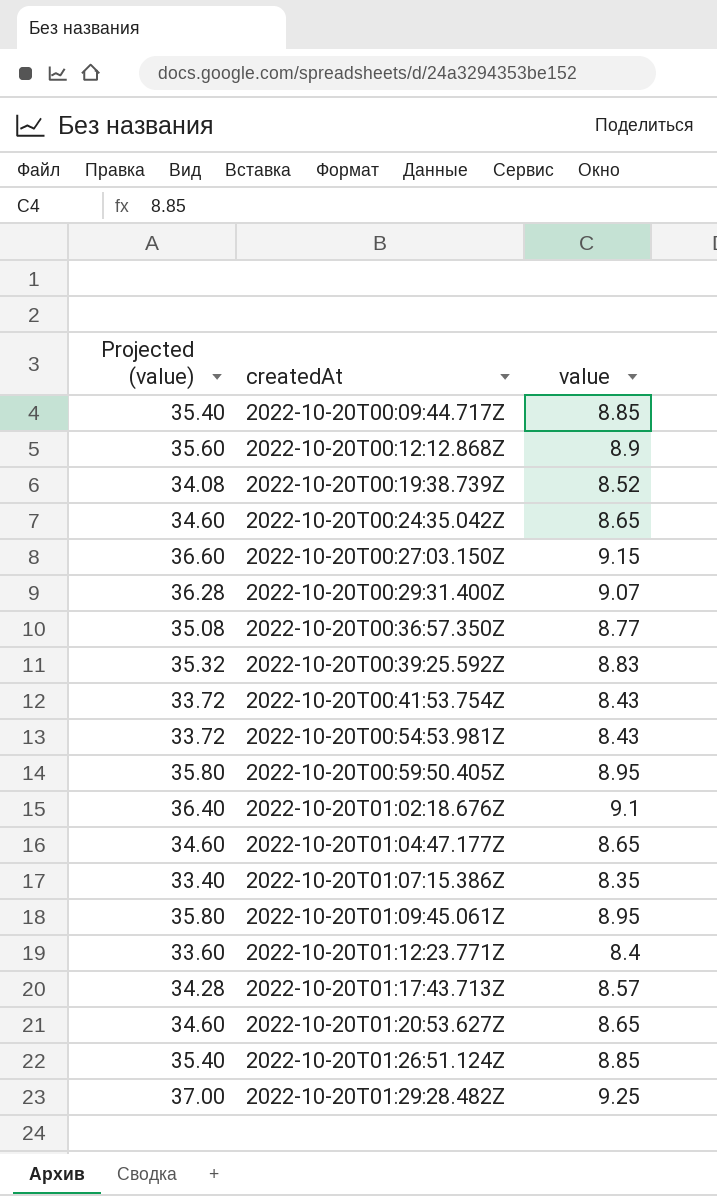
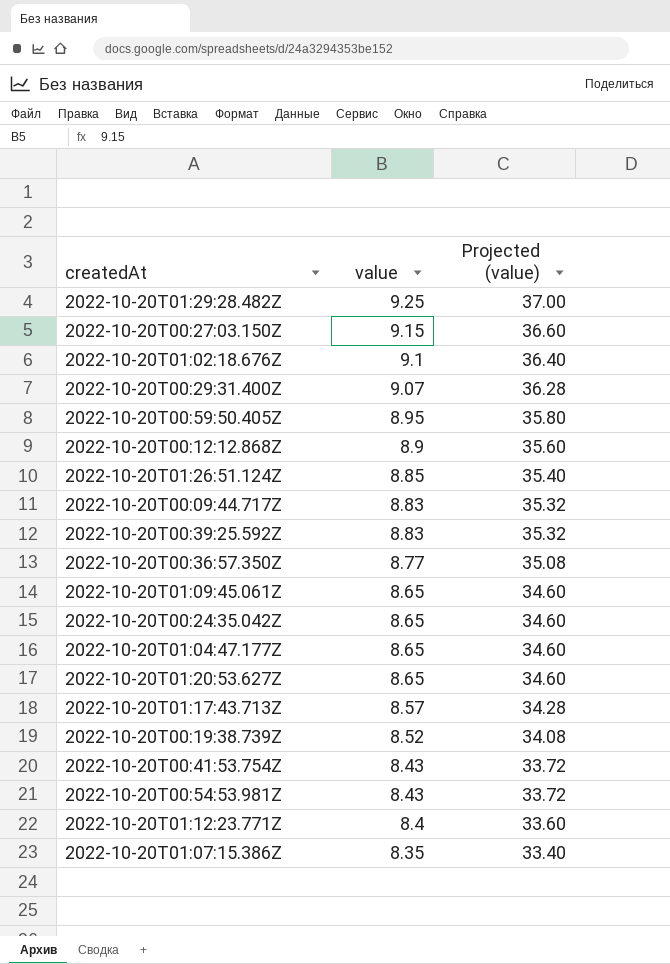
row order: createdAt ascending -> value descending
column Projected (value) | position: 1 -> 3
2022-10-20T00:09:44.717Z | value: 8.85 -> 8.83
2022-10-20T00:09:44.717Z | Projected (value): 35.40 -> 35.32
2022-10-20T01:09:45.061Z | value: 8.95 -> 8.65
2022-10-20T01:09:45.061Z | Projected (value): 35.80 -> 34.60

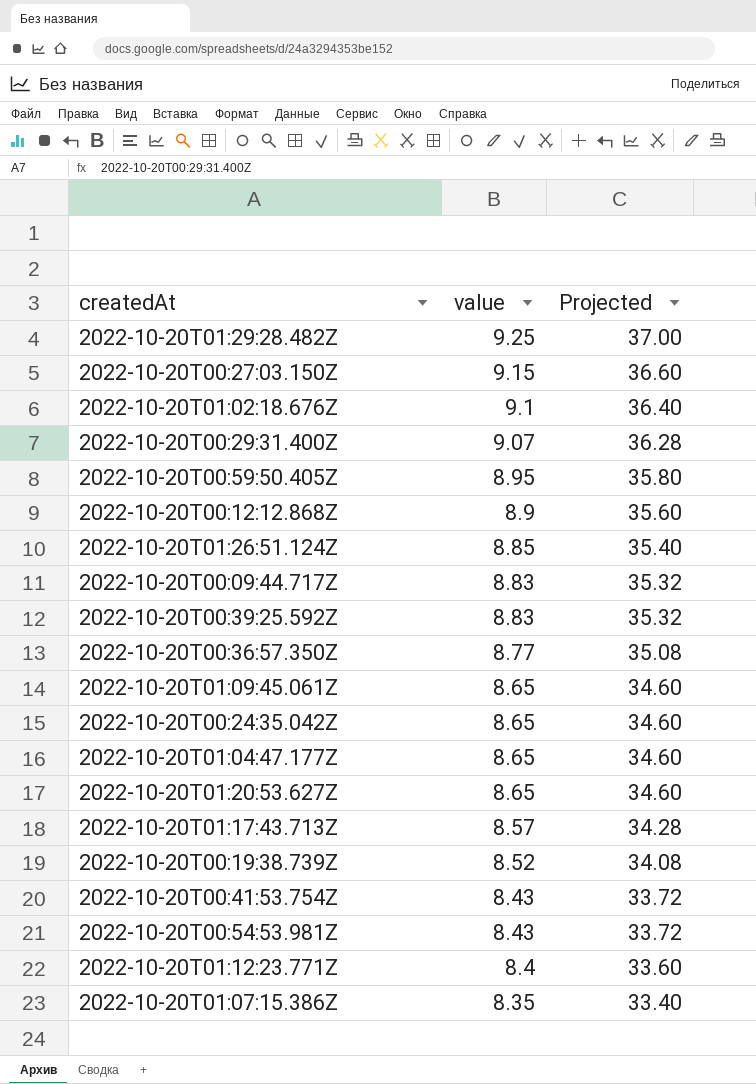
column name: Projected (value) -> Projected

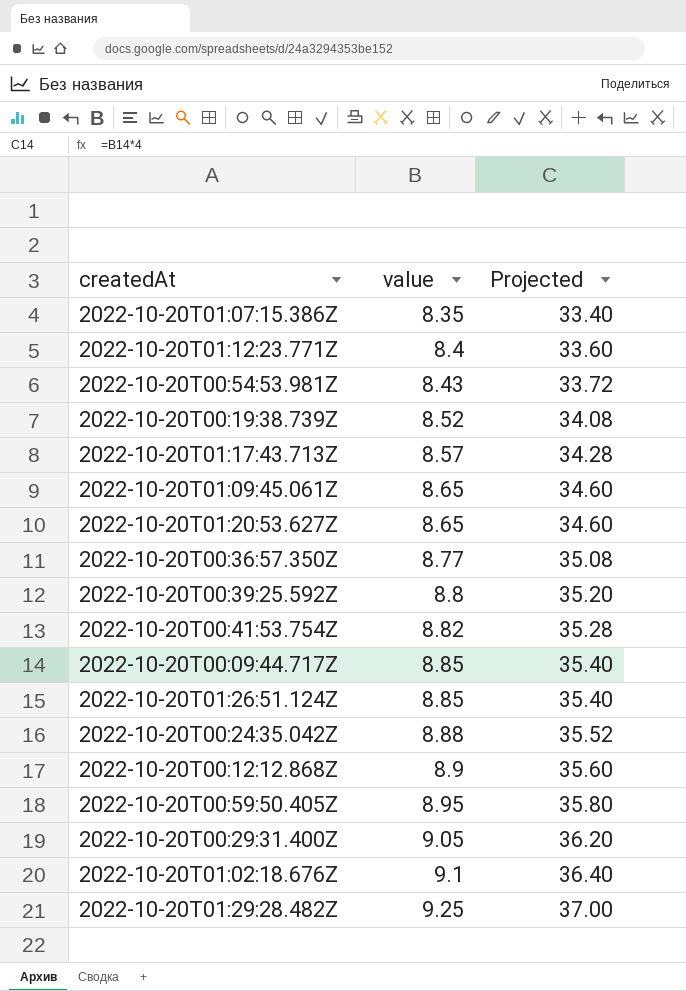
row order: value descending -> value ascending
row 2022-10-20T00:27:03.150Z: 9.15 | 36.60 -> none
row 2022-10-20T01:04:47.177Z: 8.65 | 34.60 -> none
2022-10-20T00:39:25.592Z | value: 8.83 -> 8.8
2022-10-20T00:39:25.592Z | Projected: 35.32 -> 35.20
2022-10-20T00:41:53.754Z | value: 8.43 -> 8.82
2022-10-20T00:41:53.754Z | Projected: 33.72 -> 35.28
2022-10-20T00:09:44.717Z | value: 8.83 -> 8.85
2022-10-20T00:09:44.717Z | Projected: 35.32 -> 35.40
2022-10-20T00:24:35.042Z | value: 8.65 -> 8.88
2022-10-20T00:24:35.042Z | Projected: 34.60 -> 35.52
2022-10-20T00:29:31.400Z | value: 9.07 -> 9.05
2022-10-20T00:29:31.400Z | Projected: 36.28 -> 36.20

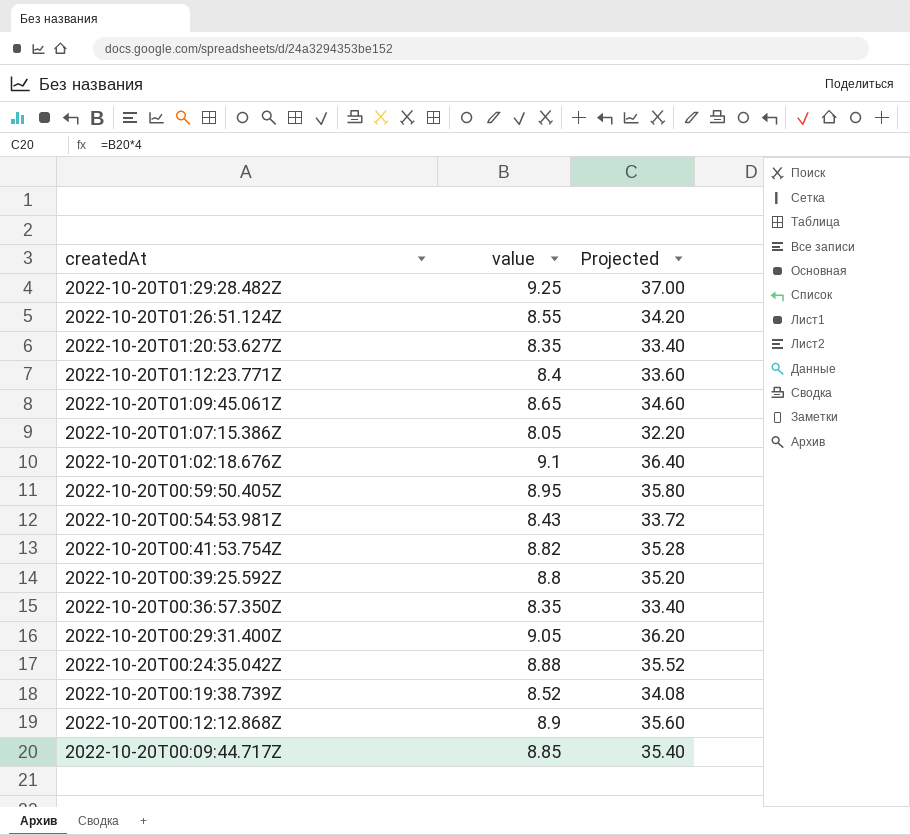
row order: value ascending -> createdAt descending
row 2022-10-20T01:17:43.713Z: 8.57 | 34.28 -> none
2022-10-20T01:26:51.124Z | value: 8.85 -> 8.55
2022-10-20T01:26:51.124Z | Projected: 35.40 -> 34.20
2022-10-20T01:20:53.627Z | value: 8.65 -> 8.35
2022-10-20T01:20:53.627Z | Projected: 34.60 -> 33.40
2022-10-20T01:07:15.386Z | value: 8.35 -> 8.05
2022-10-20T01:07:15.386Z | Projected: 33.40 -> 32.20
2022-10-20T00:36:57.350Z | value: 8.77 -> 8.35
2022-10-20T00:36:57.350Z | Projected: 35.08 -> 33.40

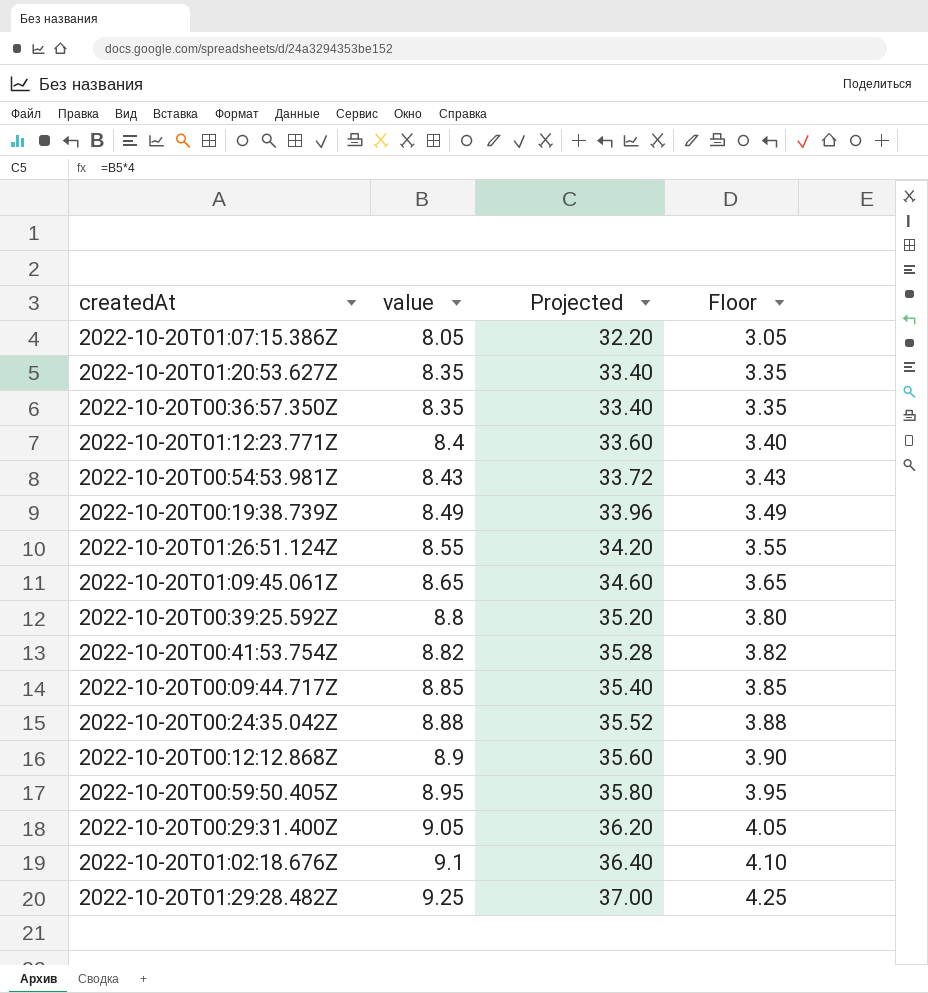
row order: createdAt descending -> value ascending
column Floor | formula: none -> [value] - 5
2022-10-20T00:19:38.739Z | value: 8.52 -> 8.49
2022-10-20T00:19:38.739Z | Projected: 34.08 -> 33.96

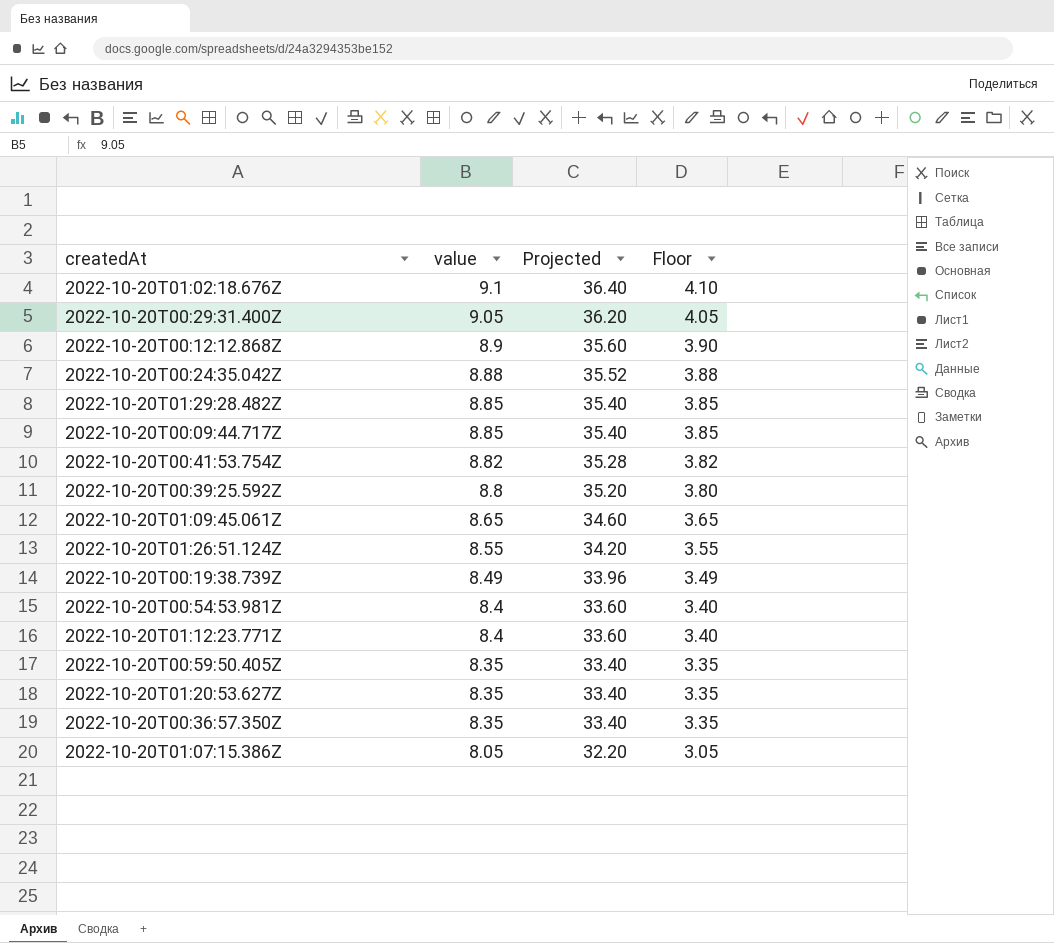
row order: value ascending -> value descending
2022-10-20T01:29:28.482Z | value: 9.25 -> 8.85
2022-10-20T01:29:28.482Z | Projected: 37.00 -> 35.40
2022-10-20T01:29:28.482Z | Floor: 4.25 -> 3.85
2022-10-20T00:54:53.981Z | value: 8.43 -> 8.4
2022-10-20T00:54:53.981Z | Projected: 33.72 -> 33.60
2022-10-20T00:54:53.981Z | Floor: 3.43 -> 3.40
2022-10-20T00:59:50.405Z | value: 8.95 -> 8.35
2022-10-20T00:59:50.405Z | Projected: 35.80 -> 33.40
2022-10-20T00:59:50.405Z | Floor: 3.95 -> 3.35

